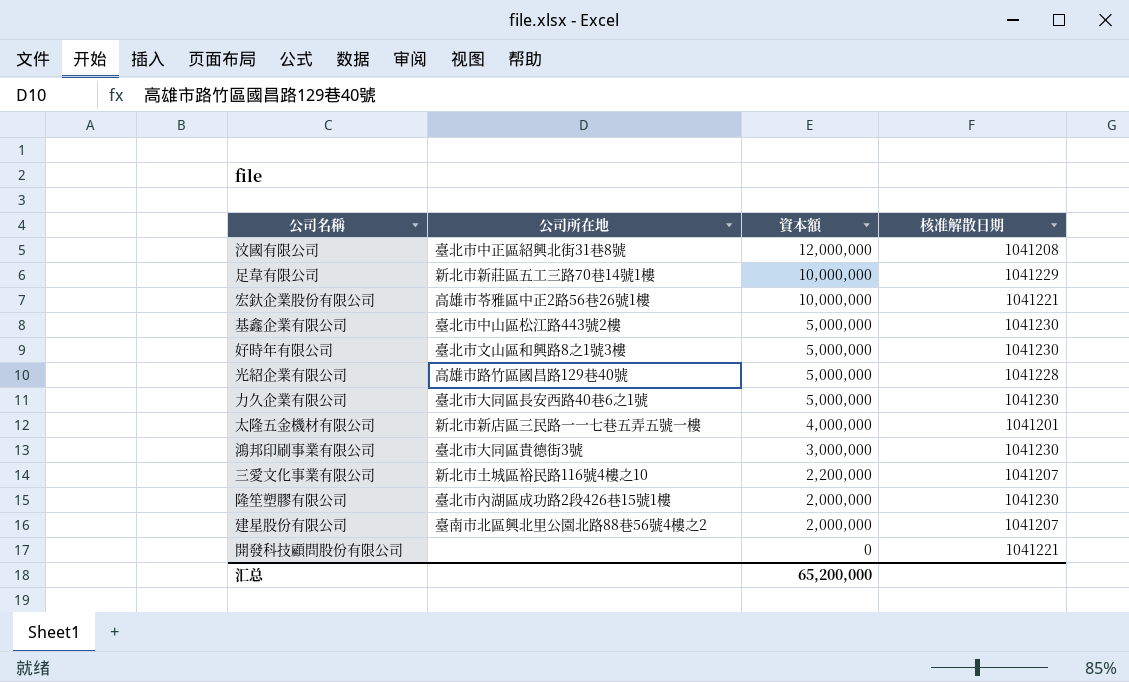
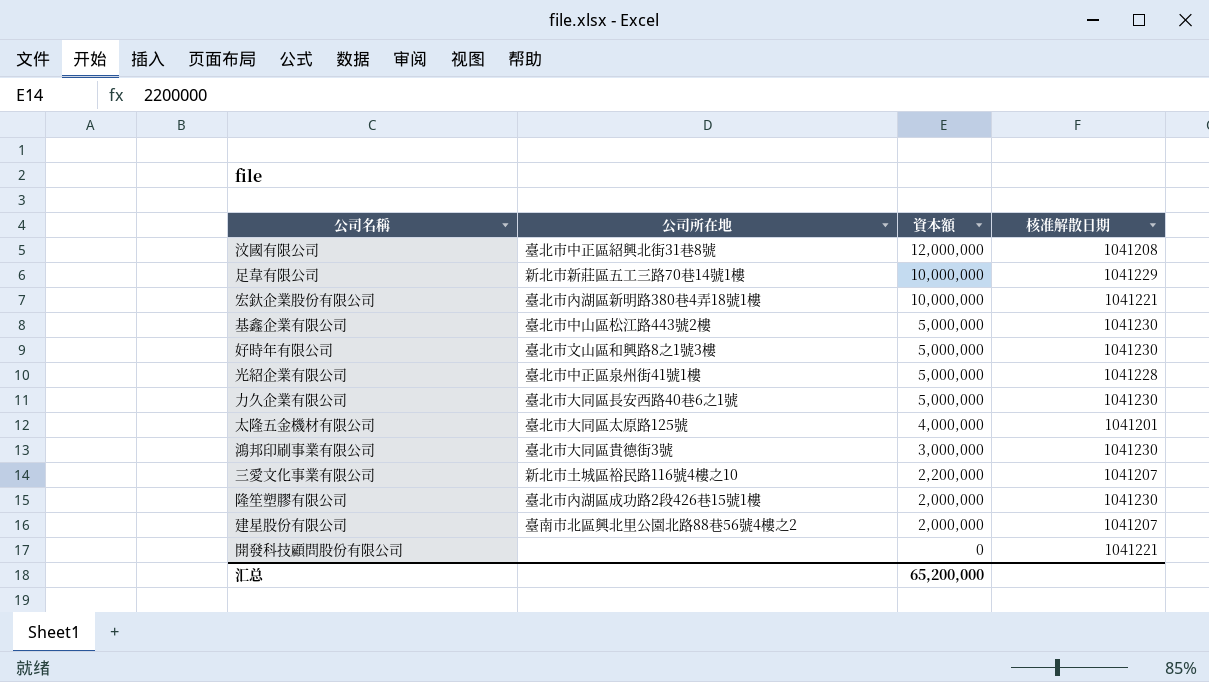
宏釱企業股份有限公司 | 公司所在地: 高雄市苓雅區中正2路56巷26號1樓 -> 臺北市內湖區新明路380巷4弄18號1樓
光紹企業有限公司 | 公司所在地: 高雄市路竹區國昌路129巷40號 -> 臺北市中正區泉州街41號1樓
太隆五金機材有限公司 | 公司所在地: 新北市新店區三民路一一七巷五弄五號一樓 -> 臺北市大同區太原路125號

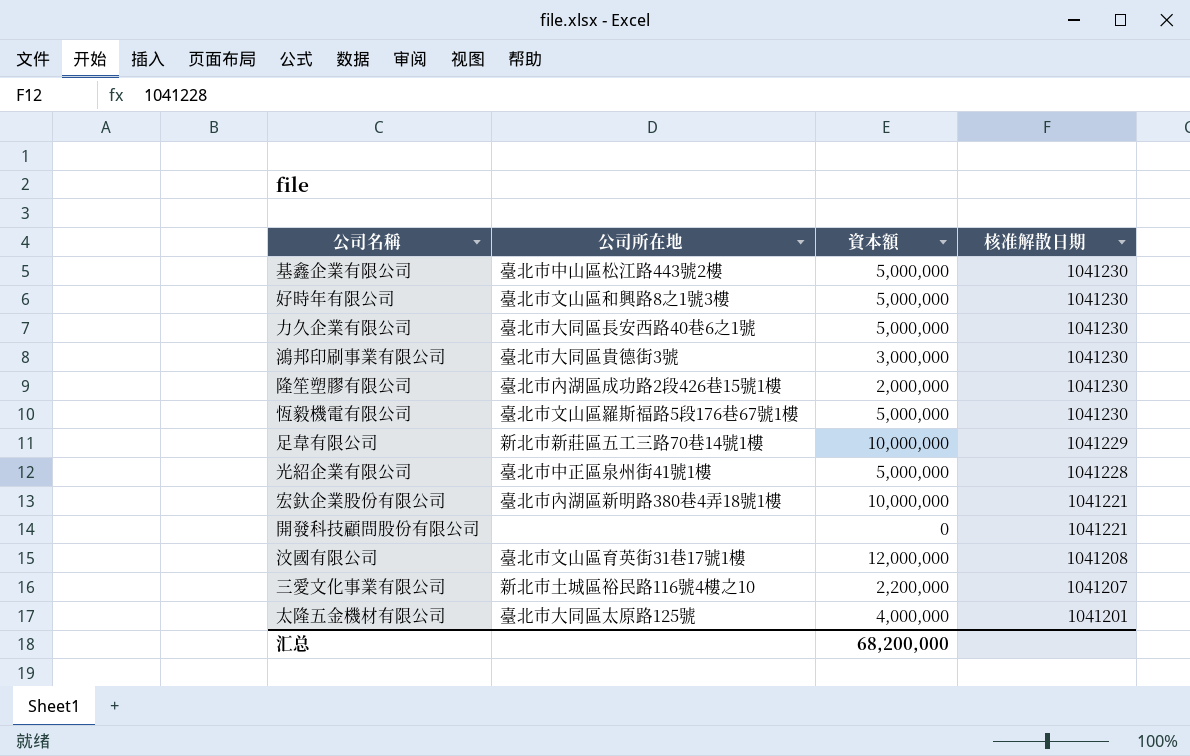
row order: 資本額 descending -> 核准解散日期 descending
row 建星股份有限公司: 臺南市北區興北里公園北路88巷56號4樓之2 | 2,000,000 | 1041207 -> none
row 恆毅機電有限公司: none -> 臺北市文山區羅斯福路5段176巷67號1樓 | 5,000,000 | 1041230
汶國有限公司 | 公司所在地: 臺北市中正區紹興北街31巷8號 -> 臺北市文山區育英街31巷17號1樓
汇总 | 資本額: 65,200,000 -> 68,200,000

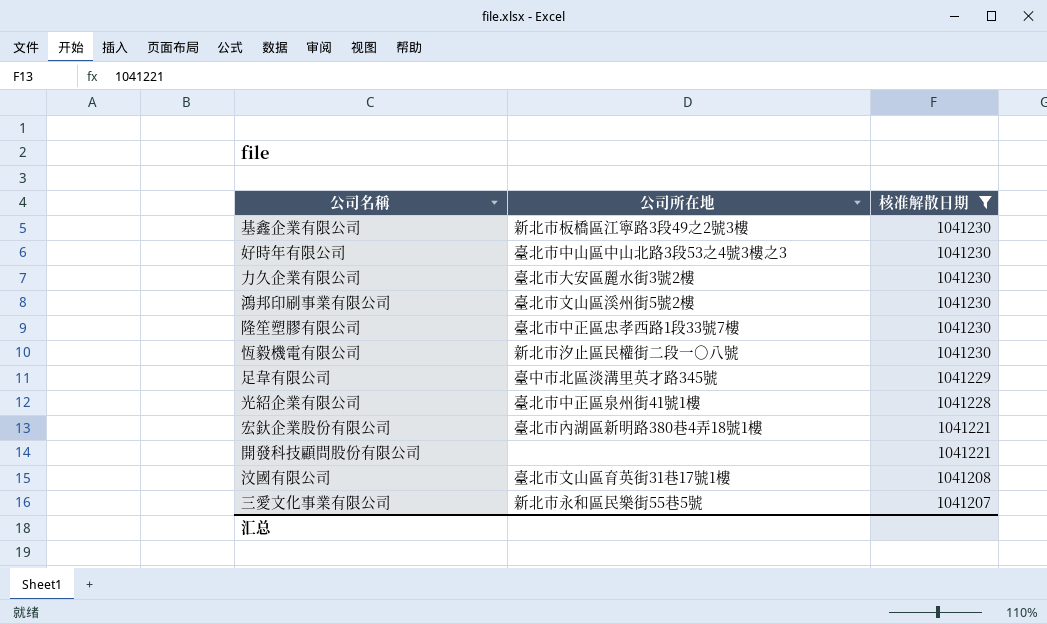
filter: none -> 核准解散日期 != 1041201
column 資本額 | position: 3 -> none
基鑫企業有限公司 | 公司所在地: 臺北市中山區松江路443號2樓 -> 新北市板橋區江寧路3段49之2號3樓
好時年有限公司 | 公司所在地: 臺北市文山區和興路8之1號3樓 -> 臺北市中山區中山北路3段53之4號3樓之3
力久企業有限公司 | 公司所在地: 臺北市大同區長安西路40巷6之1號 -> 臺北市大安區麗水街3號2樓
鴻邦印刷事業有限公司 | 公司所在地: 臺北市大同區貴德街3號 -> 臺北市文山區溪州街5號2樓
隆笙塑膠有限公司 | 公司所在地: 臺北市內湖區成功路2段426巷15號1樓 -> 臺北市中正區忠孝西路1段33號7樓
恆毅機電有限公司 | 公司所在地: 臺北市文山區羅斯福路5段176巷67號1樓 -> 新北市汐止區民權街二段一○八號
足韋有限公司 | 公司所在地: 新北市新莊區五工三路70巷14號1樓 -> 臺中市北區淡溝里英才路345號
三愛文化事業有限公司 | 公司所在地: 新北市土城區裕民路116號4樓之10 -> 新北市永和區民樂街55巷5號

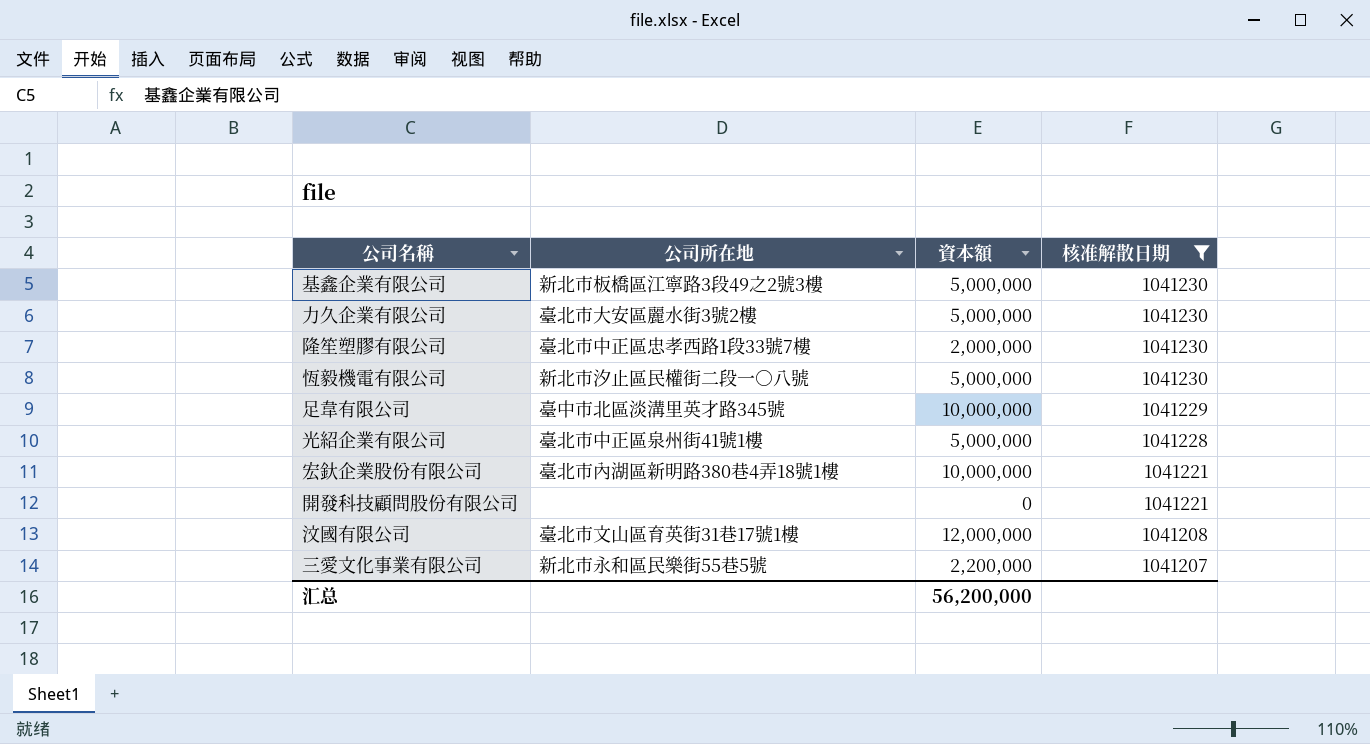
column 資本額 | position: none -> 3
row 好時年有限公司: 臺北市中山區中山北路3段53之4號3樓之3 | 1041230 -> none
row 鴻邦印刷事業有限公司: 臺北市文山區溪州街5號2樓 | 1041230 -> none

